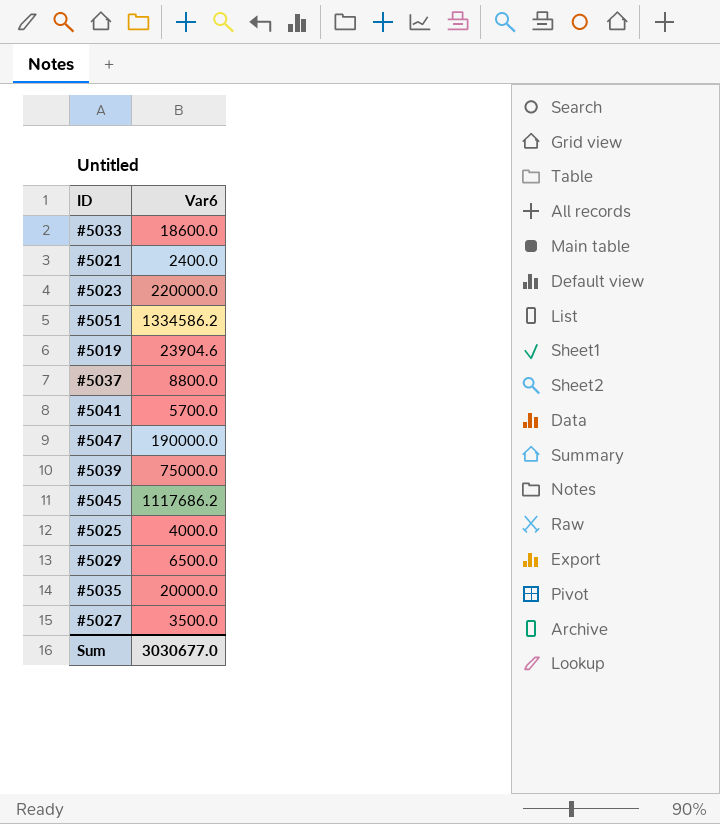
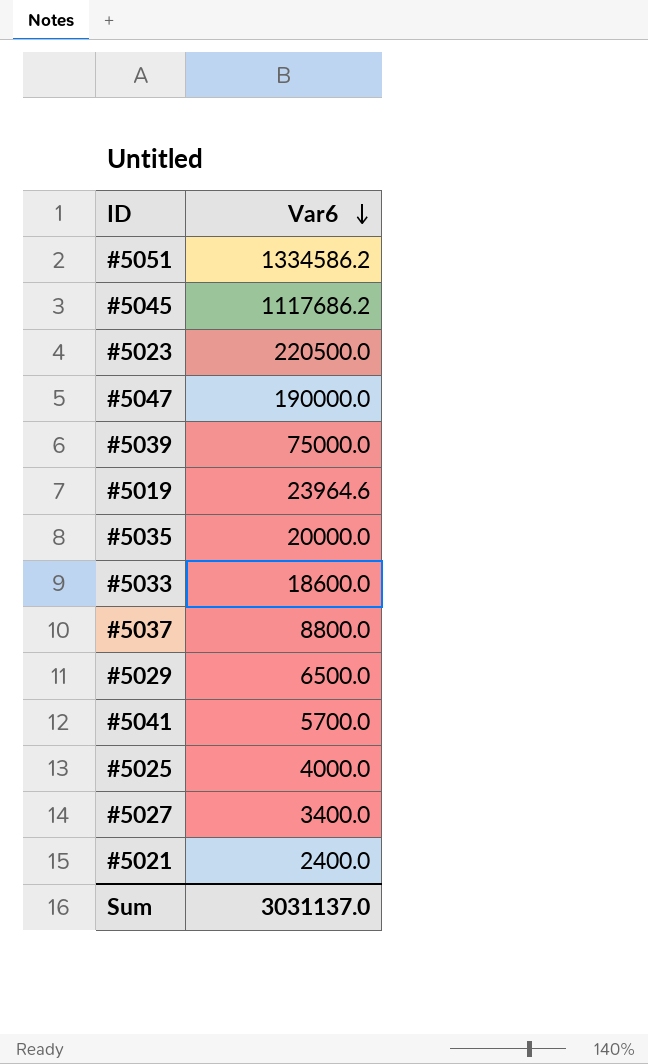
row order: none -> Var6 descending
#5023 | Var6: 220000.0 -> 220500.0
#5019 | Var6: 23904.6 -> 23964.6
#5027 | Var6: 3500.0 -> 3400.0
Sum | Var6: 3030677.0 -> 3031137.0

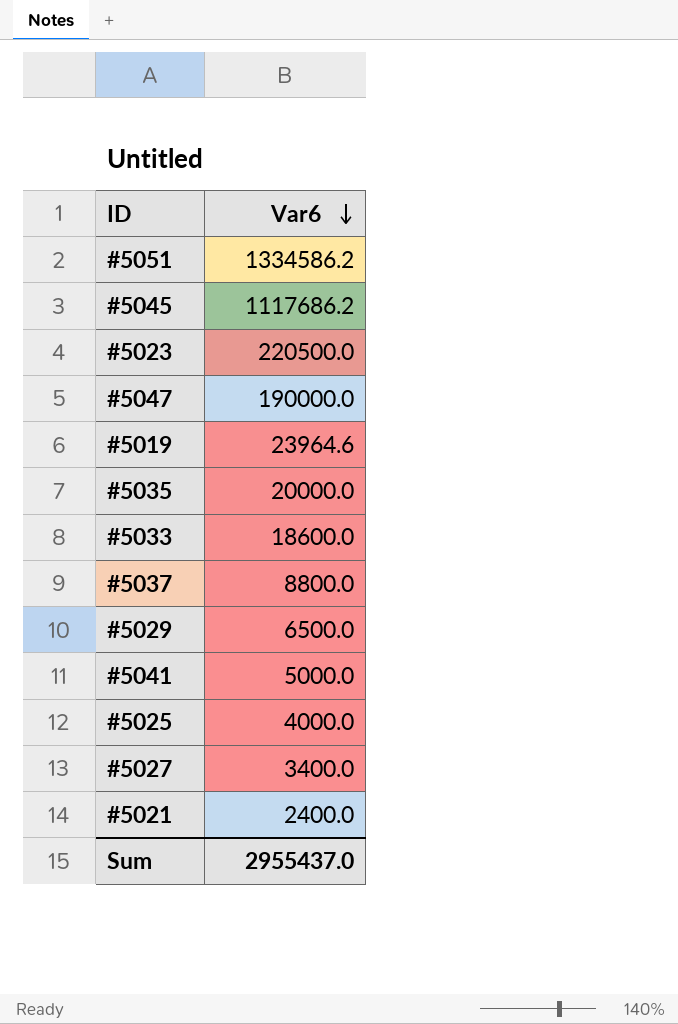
row #5039: 75000.0 -> none
#5041 | Var6: 5700.0 -> 5000.0
Sum | Var6: 3031137.0 -> 2955437.0

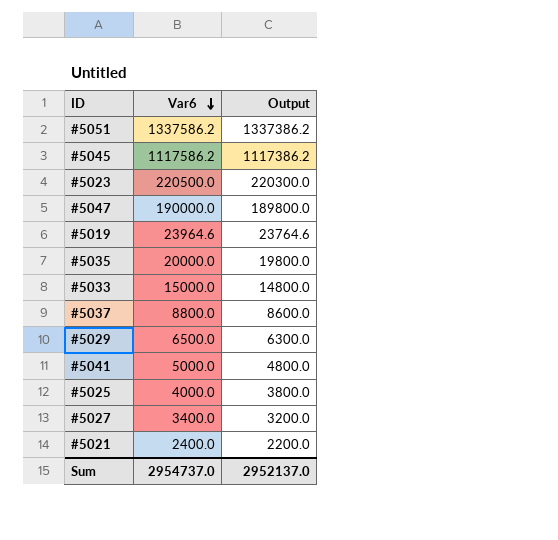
column Output | formula: none -> [Var6] - 200
#5051 | Var6: 1334586.2 -> 1337586.2
#5045 | Var6: 1117686.2 -> 1117586.2
#5033 | Var6: 18600.0 -> 15000.0
Sum | Var6: 2955437.0 -> 2954737.0

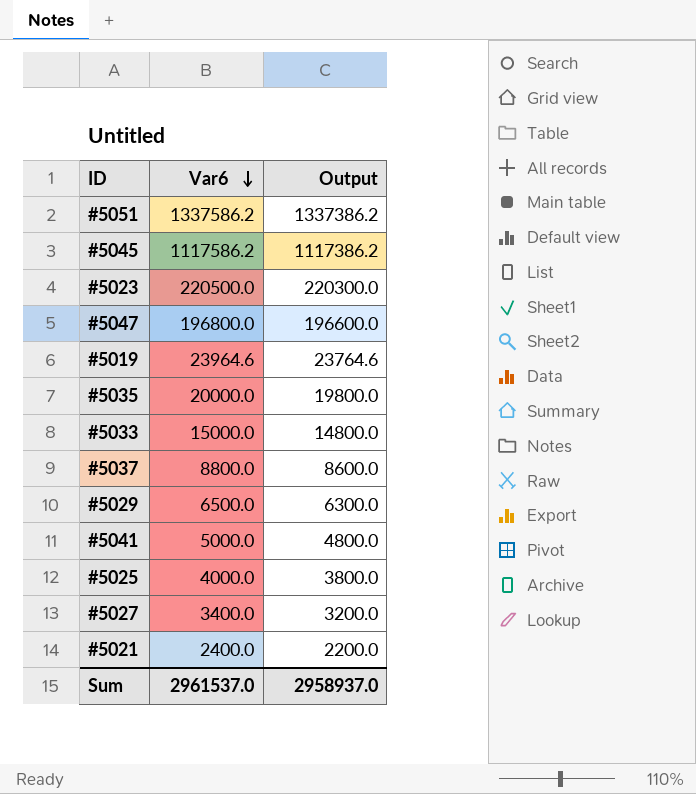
#5047 | Var6: 190000.0 -> 196800.0
#5047 | Output: 189800.0 -> 196600.0
Sum | Var6: 2954737.0 -> 2961537.0
Sum | Output: 2952137.0 -> 2958937.0

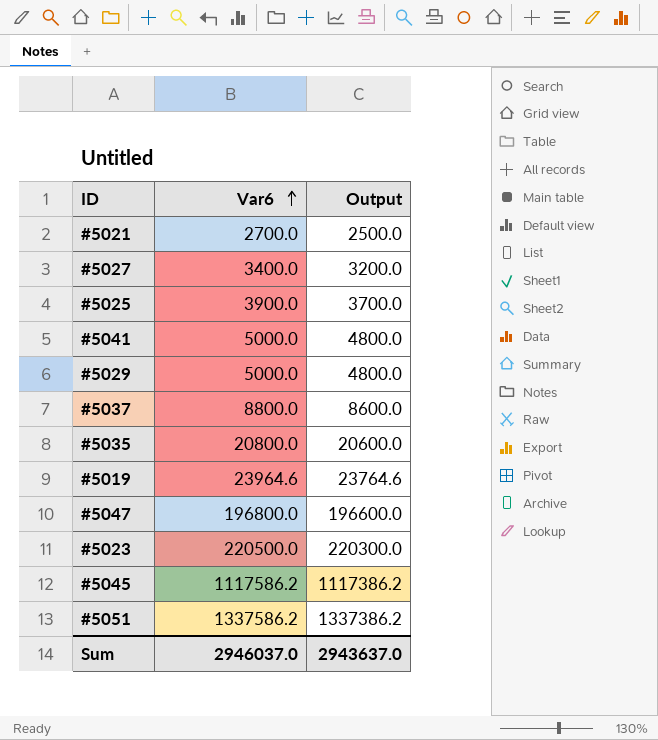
row order: Var6 descending -> Var6 ascending
row #5033: 15000.0 | 14800.0 -> none
#5021 | Var6: 2400.0 -> 2700.0
#5021 | Output: 2200.0 -> 2500.0
#5025 | Var6: 4000.0 -> 3900.0
#5025 | Output: 3800.0 -> 3700.0
#5029 | Var6: 6500.0 -> 5000.0
#5029 | Output: 6300.0 -> 4800.0
#5035 | Var6: 20000.0 -> 20800.0
#5035 | Output: 19800.0 -> 20600.0
Sum | Var6: 2961537.0 -> 2946037.0
Sum | Output: 2958937.0 -> 2943637.0

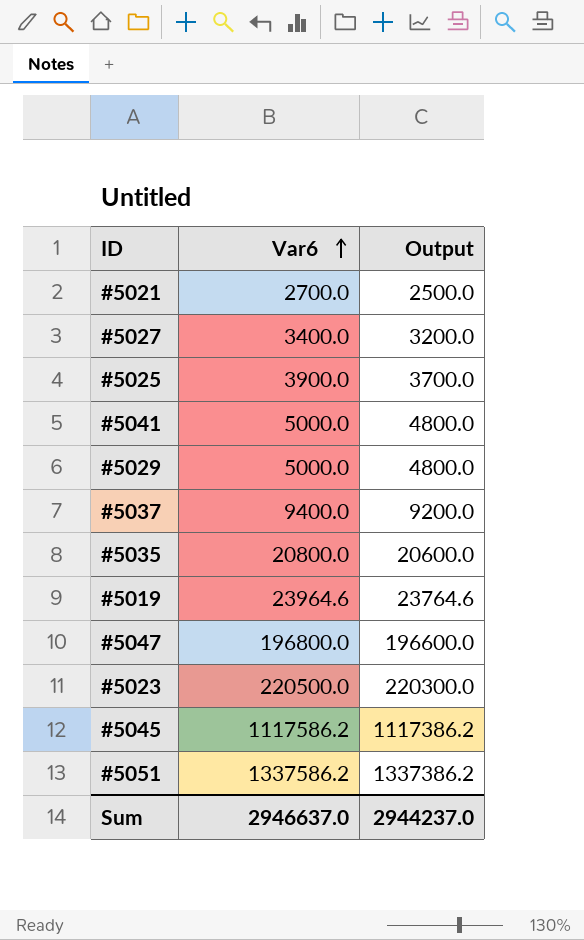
#5037 | Var6: 8800.0 -> 9400.0
#5037 | Output: 8600.0 -> 9200.0
Sum | Var6: 2946037.0 -> 2946637.0
Sum | Output: 2943637.0 -> 2944237.0

